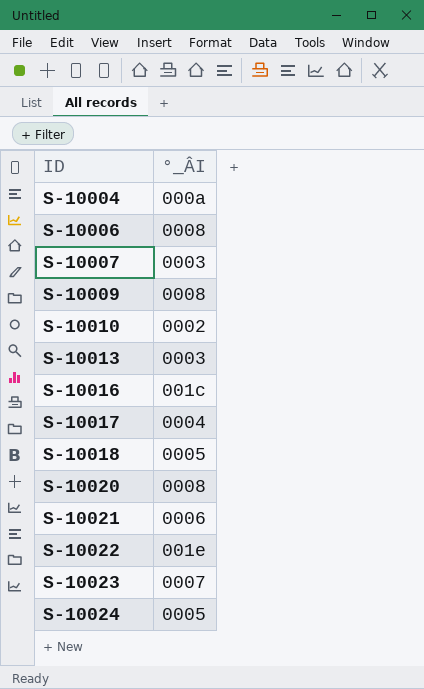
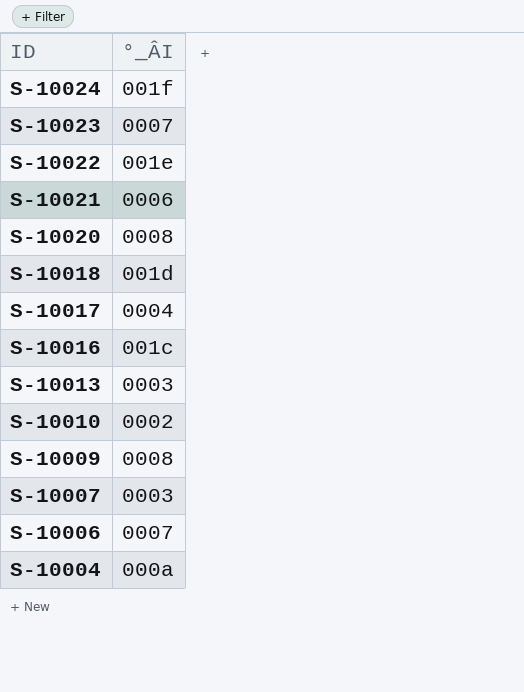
row order: ID ascending -> ID descending
S-10024 | °_ÂI: 0005 -> 001f
S-10018 | °_ÂI: 0005 -> 001d
S-10006 | °_ÂI: 0008 -> 0007

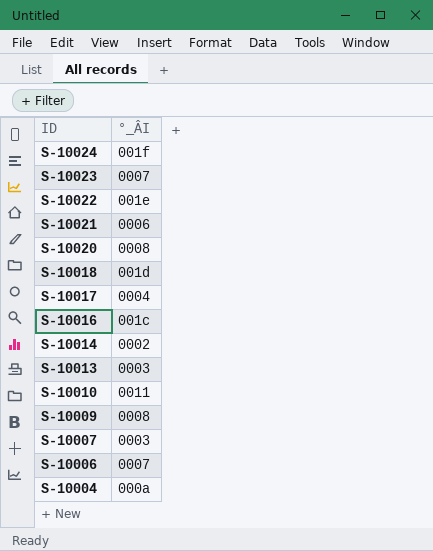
row S-10014: none -> 0002
S-10010 | °_ÂI: 0002 -> 0011

